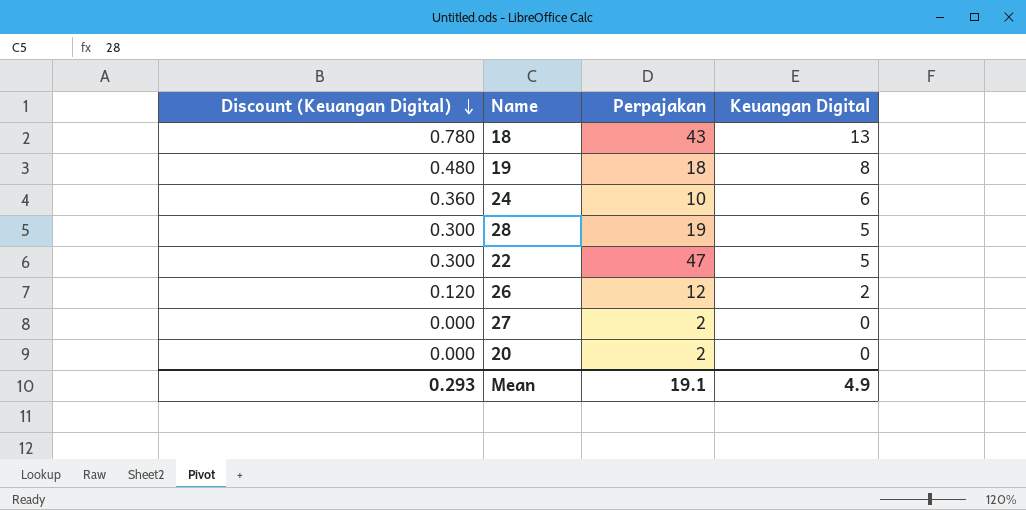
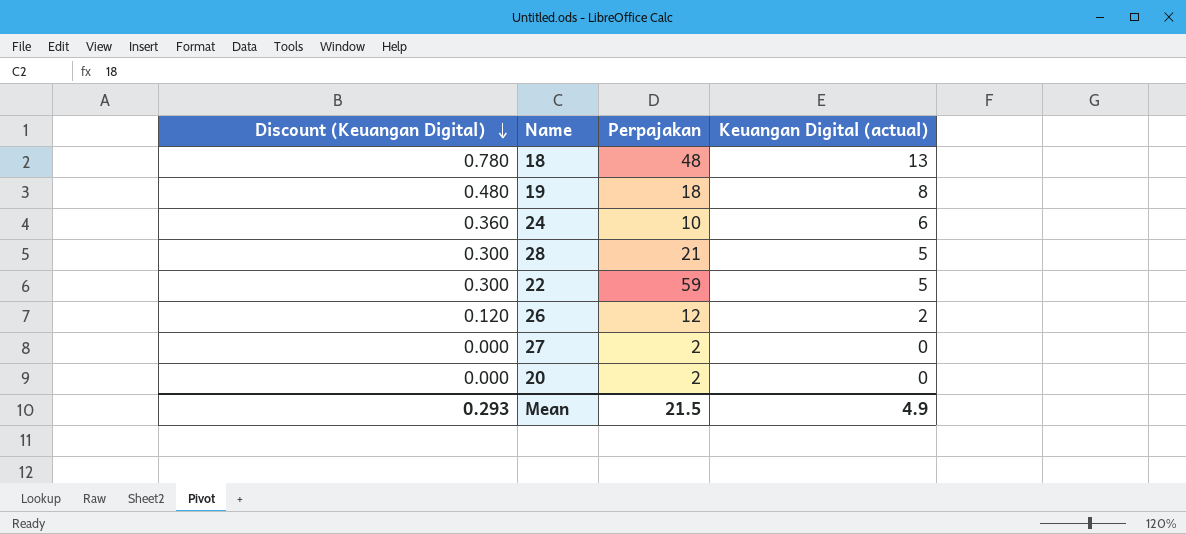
column name: Keuangan Digital -> Keuangan Digital (actual)
18 | Perpajakan: 43 -> 48
28 | Perpajakan: 19 -> 21
22 | Perpajakan: 47 -> 59
Mean | Perpajakan: 19.1 -> 21.5

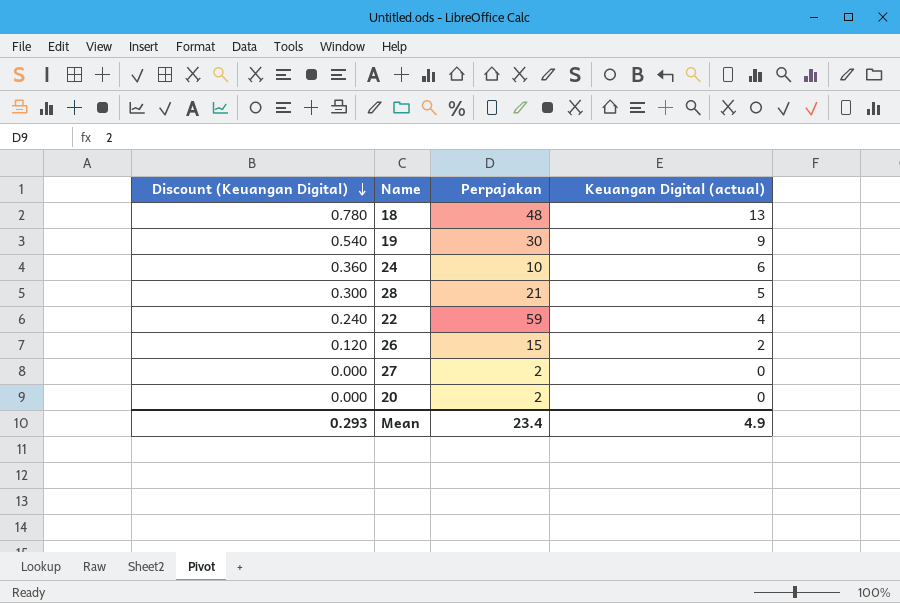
19 | Discount (Keuangan Digital): 0.480 -> 0.540
19 | Perpajakan: 18 -> 30
19 | Keuangan Digital (actual): 8 -> 9
22 | Discount (Keuangan Digital): 0.300 -> 0.240
22 | Keuangan Digital (actual): 5 -> 4
26 | Perpajakan: 12 -> 15
Mean | Perpajakan: 21.5 -> 23.4

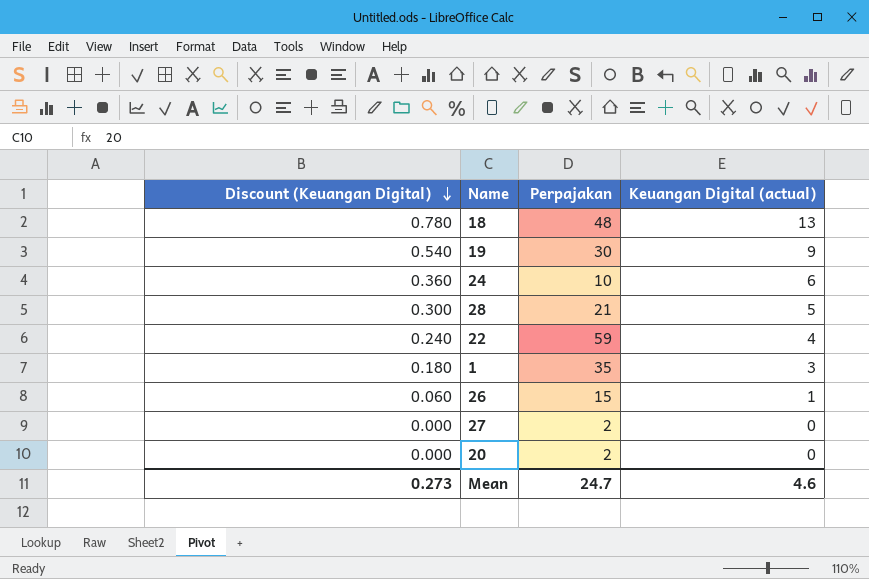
row 1: none -> 0.180 | 35 | 3
26 | Discount (Keuangan Digital): 0.120 -> 0.060
26 | Keuangan Digital (actual): 2 -> 1
Mean | Discount (Keuangan Digital): 0.293 -> 0.273
Mean | Perpajakan: 23.4 -> 24.7
Mean | Keuangan Digital (actual): 4.9 -> 4.6

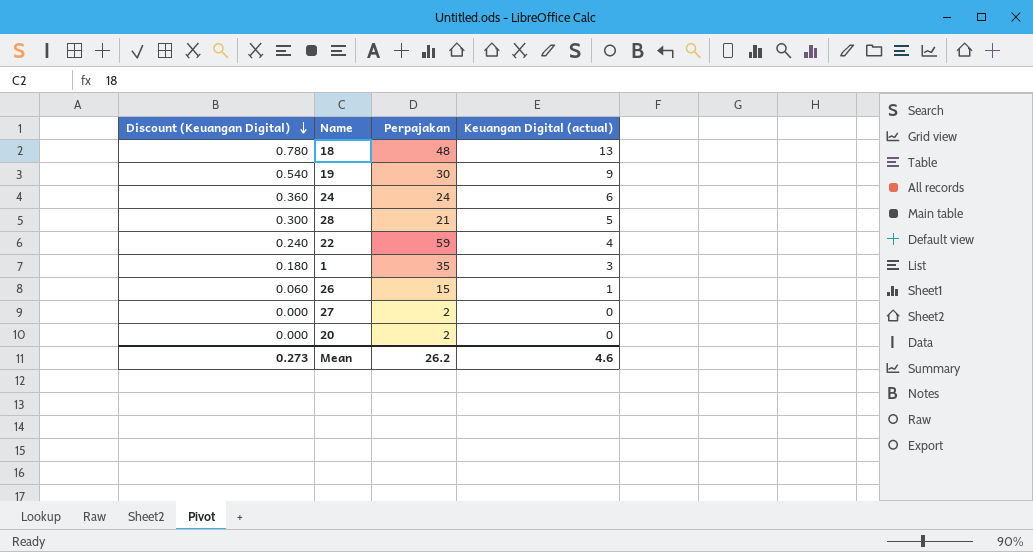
24 | Perpajakan: 10 -> 24
Mean | Perpajakan: 24.7 -> 26.2

